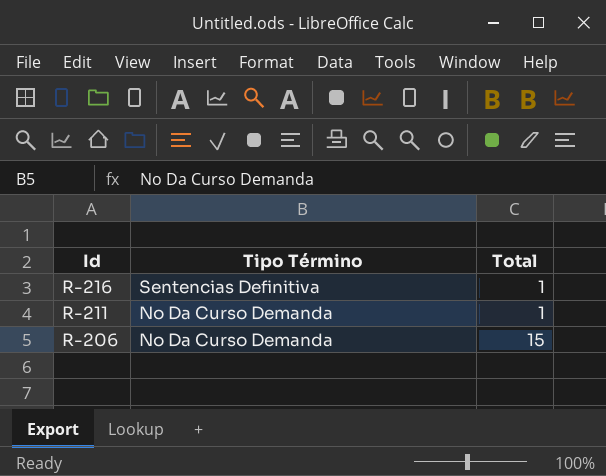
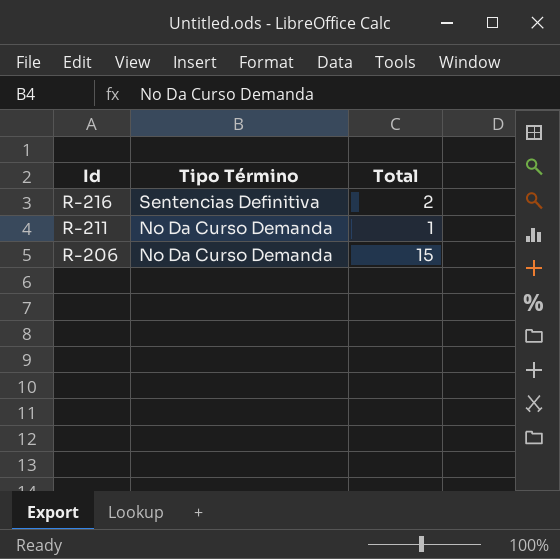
R-216 | Total: 1 -> 2

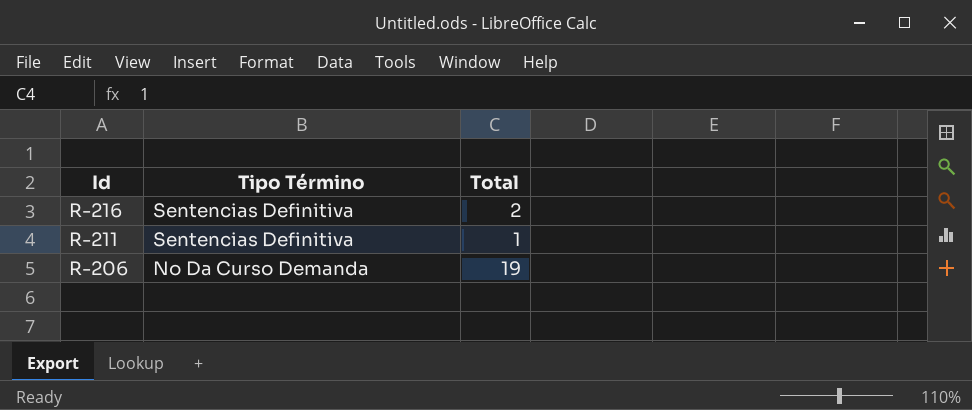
R-211 | Tipo Término: No Da Curso Demanda -> Sentencias Definitiva
R-206 | Total: 15 -> 19

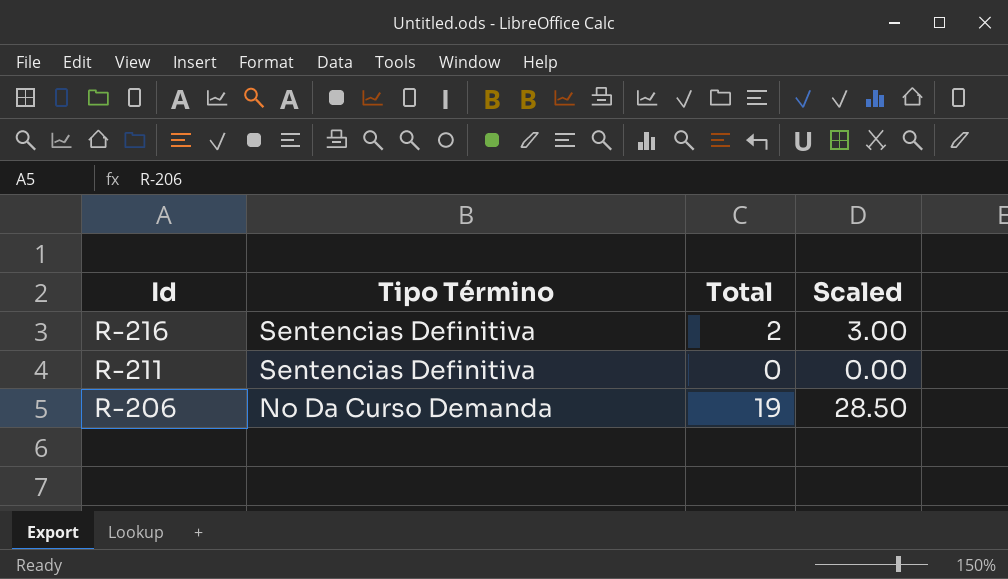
column Scaled | formula: none -> [Total] * 1.5
R-211 | Total: 1 -> 0

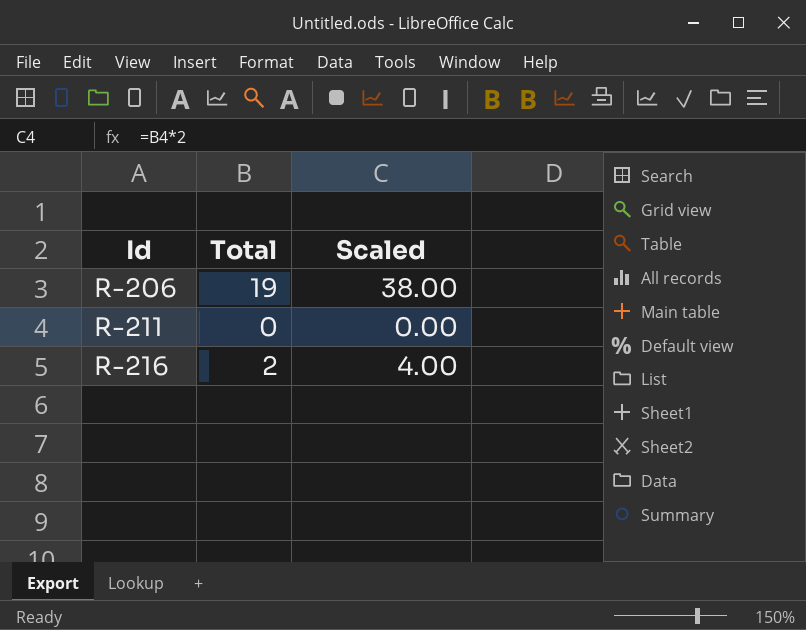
row order: Id descending -> Id ascending
column Tipo Término | position: 2 -> none
column Scaled | formula: [Total] * 1.5 -> [Total] * 2

